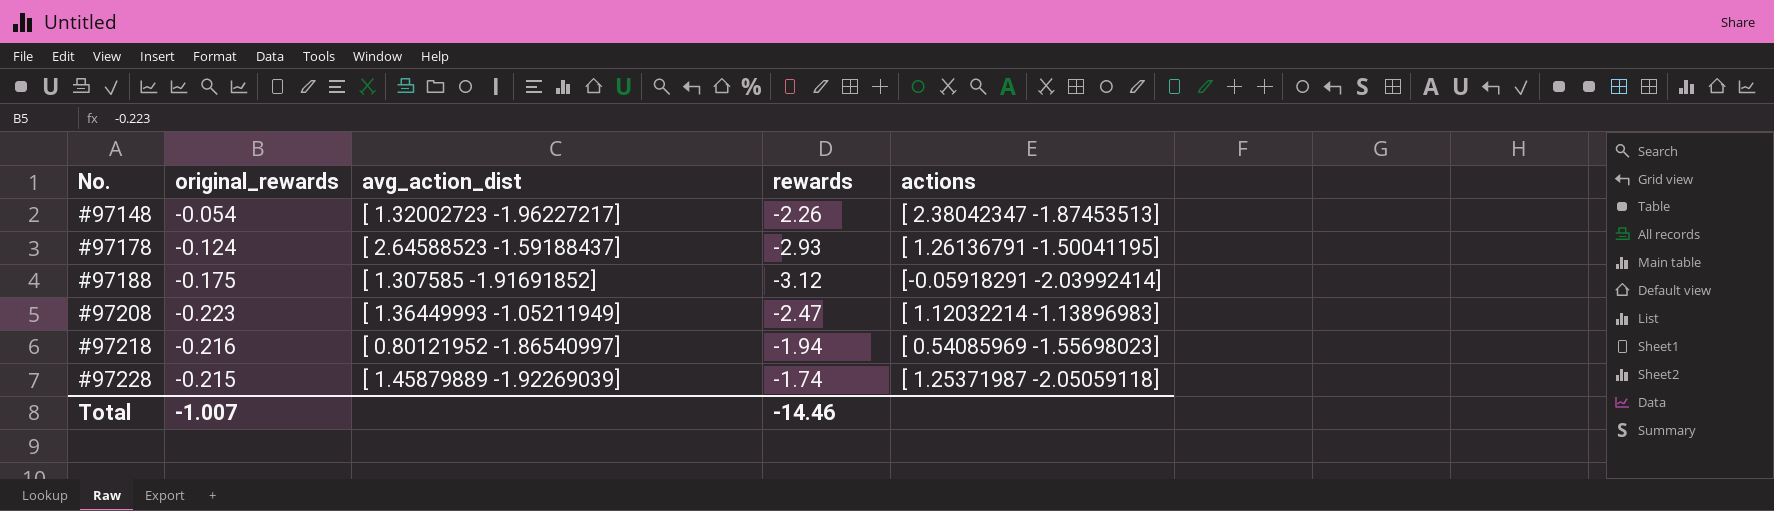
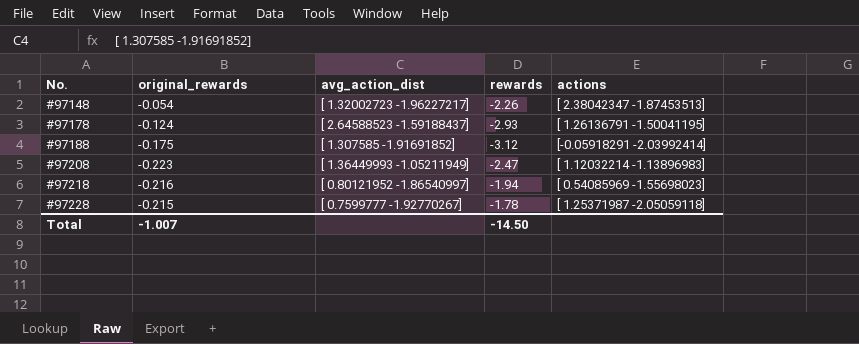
#97228 | avg_action_dist: [ 1.45879889 -1.92269039] -> [ 0.7599777 -1.92770267]
#97228 | rewards: -1.74 -> -1.78
Total | rewards: -14.46 -> -14.50

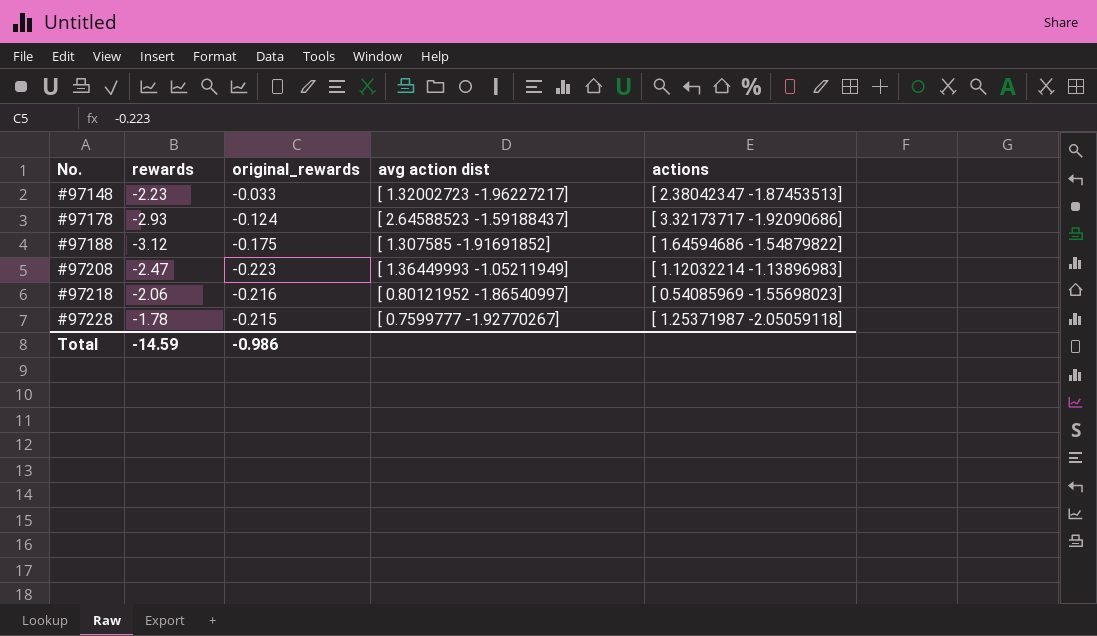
column rewards | position: 4 -> 2
column name: avg_action_dist -> avg action dist
#97148 | rewards: -2.26 -> -2.23
#97148 | original_rewards: -0.054 -> -0.033
#97178 | actions: [ 1.26136791 -1.50041195] -> [ 3.32173717 -1.92090686]
#97188 | actions: [-0.05918291 -2.03992414] -> [ 1.64594686 -1.54879822]
#97218 | rewards: -1.94 -> -2.06
Total | rewards: -14.50 -> -14.59
Total | original_rewards: -1.007 -> -0.986

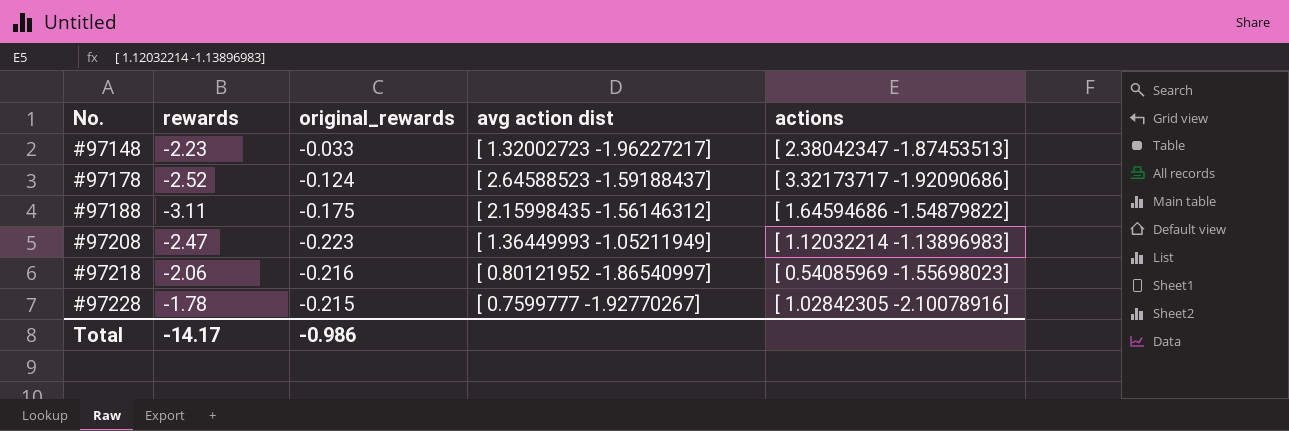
#97178 | rewards: -2.93 -> -2.52
#97188 | rewards: -3.12 -> -3.11
#97188 | avg action dist: [ 1.307585 -1.91691852] -> [ 2.15998435 -1.56146312]
#97228 | actions: [ 1.25371987 -2.05059118] -> [ 1.02842305 -2.10078916]
Total | rewards: -14.59 -> -14.17

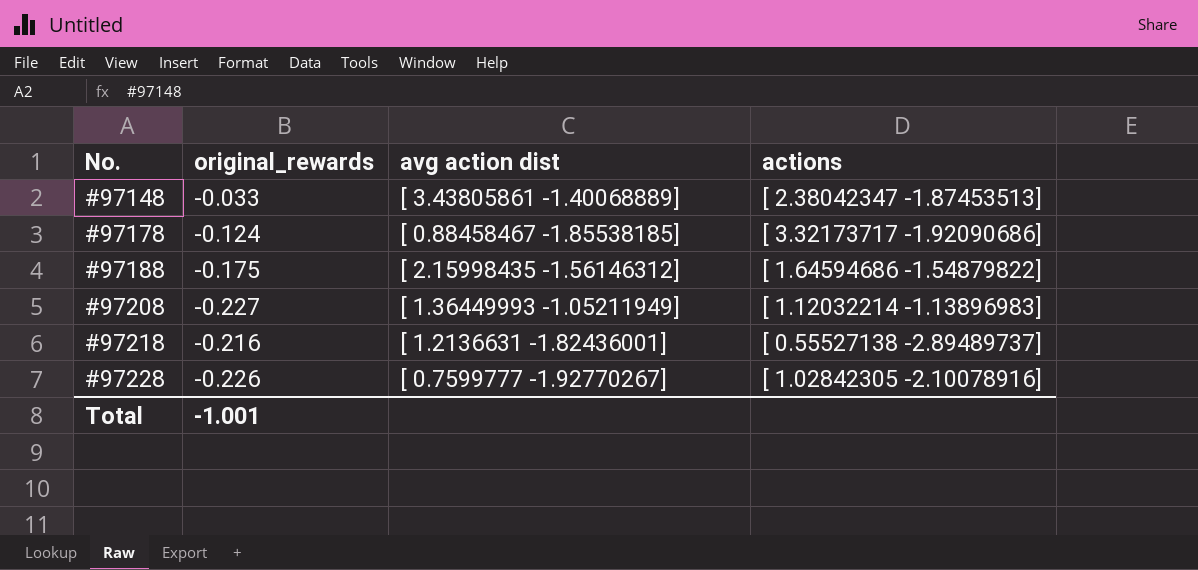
column rewards | position: 2 -> none
#97148 | avg action dist: [ 1.32002723 -1.96227217] -> [ 3.43805861 -1.40068889]
#97178 | avg action dist: [ 2.64588523 -1.59188437] -> [ 0.88458467 -1.85538185]
#97208 | original_rewards: -0.223 -> -0.227
#97218 | avg action dist: [ 0.80121952 -1.86540997] -> [ 1.2136631 -1.82436001]
#97218 | actions: [ 0.54085969 -1.55698023] -> [ 0.55527138 -2.89489737]
#97228 | original_rewards: -0.215 -> -0.226
Total | original_rewards: -0.986 -> -1.001

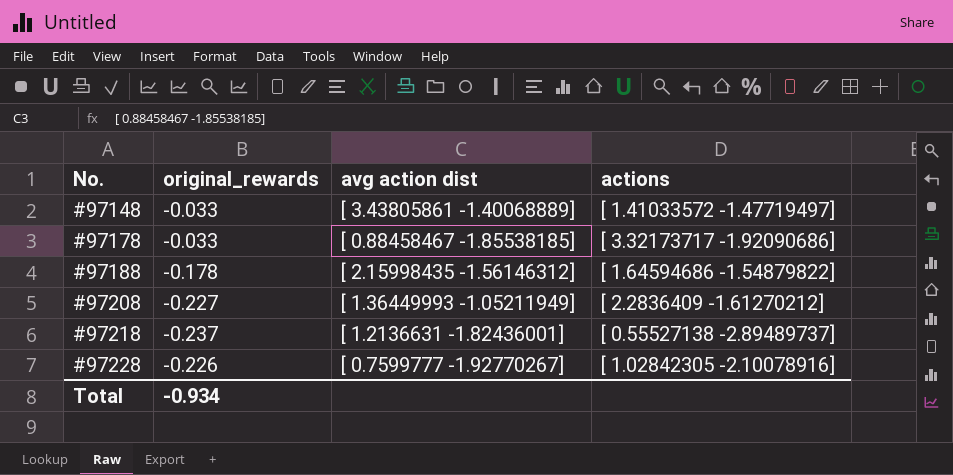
#97148 | actions: [ 2.38042347 -1.87453513] -> [ 1.41033572 -1.47719497]
#97178 | original_rewards: -0.124 -> -0.033
#97188 | original_rewards: -0.175 -> -0.178
#97208 | actions: [ 1.12032214 -1.13896983] -> [ 2.2836409 -1.61270212]
#97218 | original_rewards: -0.216 -> -0.237
Total | original_rewards: -1.001 -> -0.934

